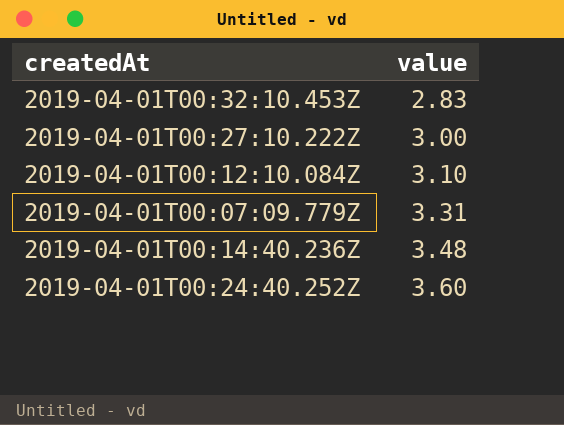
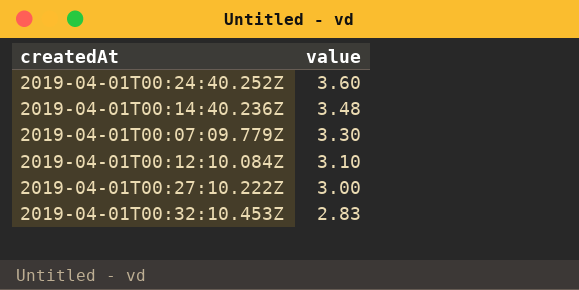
row order: value ascending -> value descending
2019-04-01T00:07:09.779Z | value: 3.31 -> 3.30

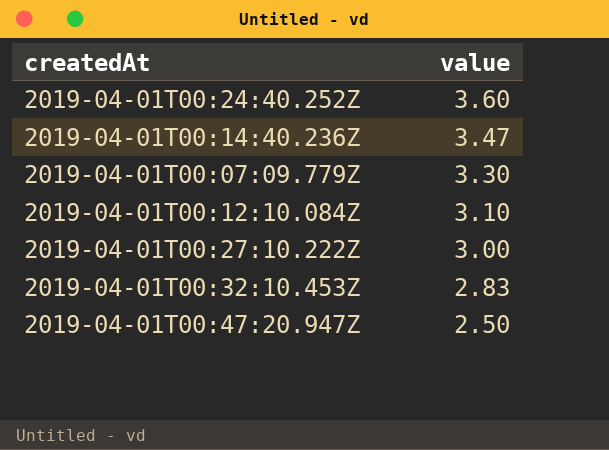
2019-04-01T00:14:40.236Z | value: 3.48 -> 3.47
row 2019-04-01T00:47:20.947Z: none -> 2.50

